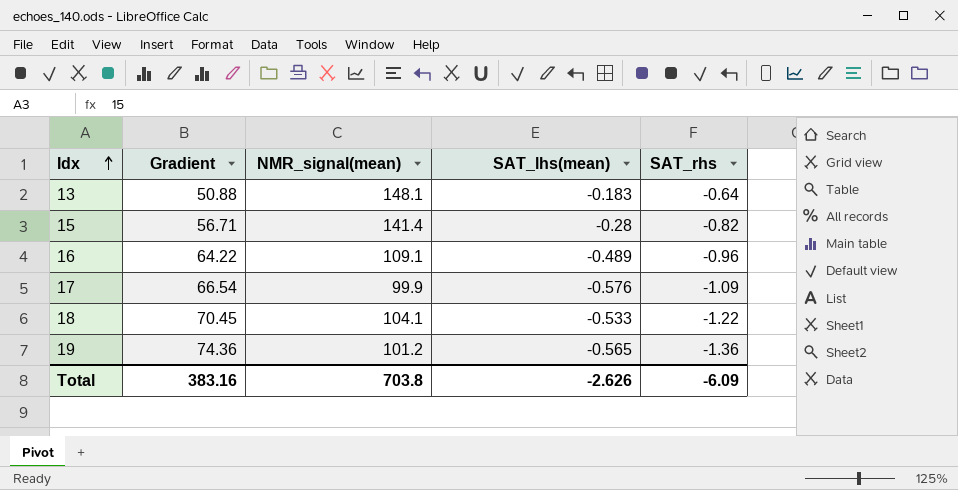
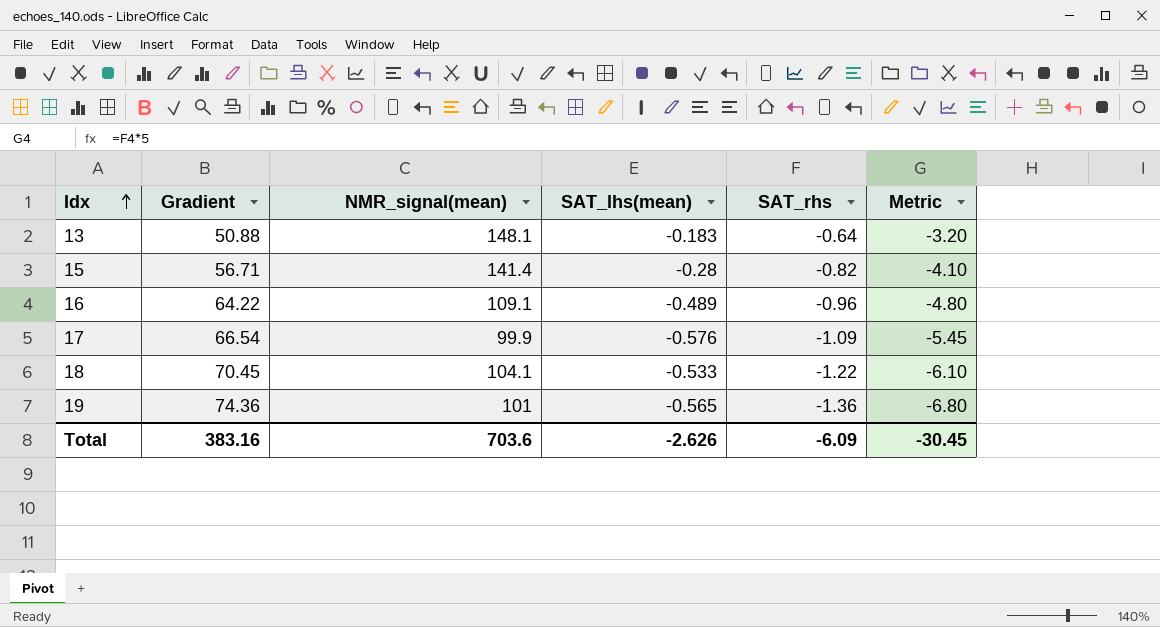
column Metric | formula: none -> [SAT_rhs] * 5
19 | NMR_signal(mean): 101.2 -> 101
Total | NMR_signal(mean): 703.8 -> 703.6

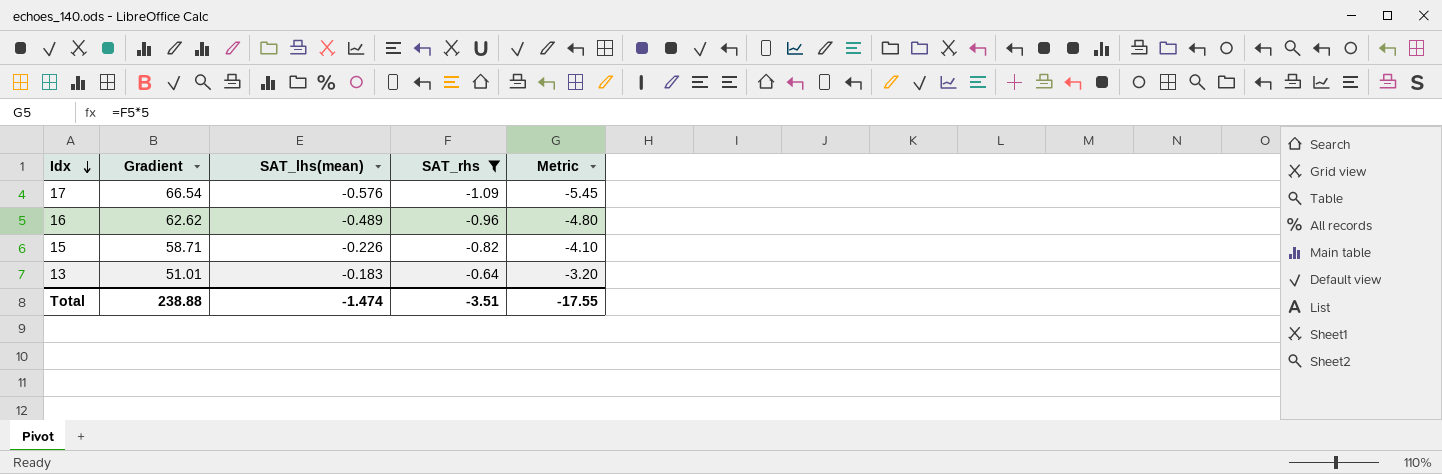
filter: none -> SAT_rhs >= -1.09
row order: Idx ascending -> Idx descending
column NMR_signal(mean) | position: 3 -> none
16 | Gradient: 64.22 -> 62.62
15 | Gradient: 56.71 -> 58.71
15 | SAT_lhs(mean): -0.28 -> -0.226
13 | Gradient: 50.88 -> 51.01
Total | Gradient: 383.16 -> 238.88
Total | SAT_lhs(mean): -2.626 -> -1.474
Total | SAT_rhs: -6.09 -> -3.51
Total | Metric: -30.45 -> -17.55

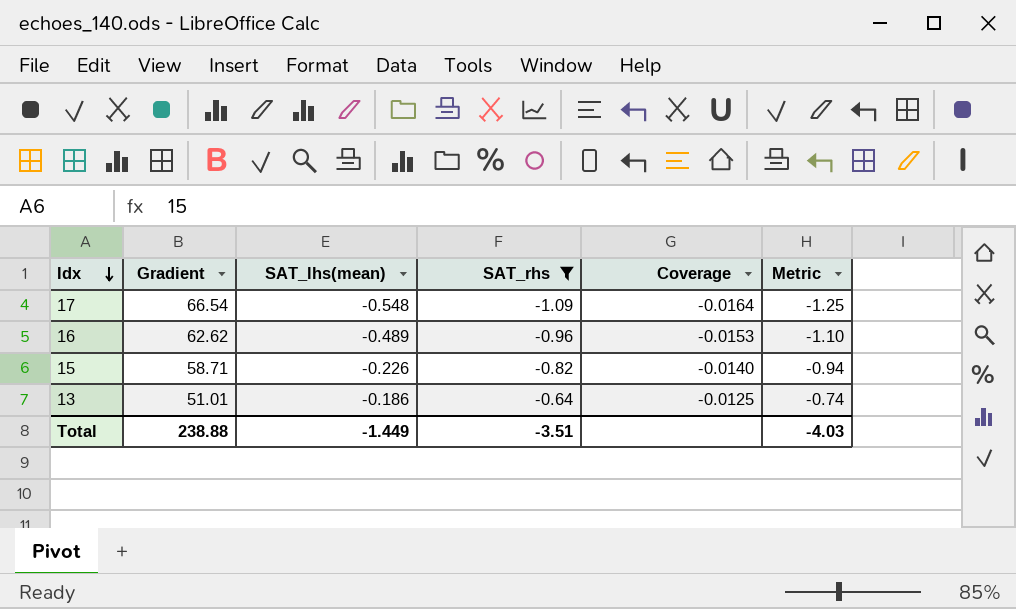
column Coverage | formula: none -> [SAT_rhs] / [Gradient]
column Metric | formula: [SAT_rhs] * 5 -> [SAT_rhs] * 1.15
17 | SAT_lhs(mean): -0.576 -> -0.548
13 | SAT_lhs(mean): -0.183 -> -0.186
Total | SAT_lhs(mean): -1.474 -> -1.449
Total | Metric: -17.55 -> -4.03

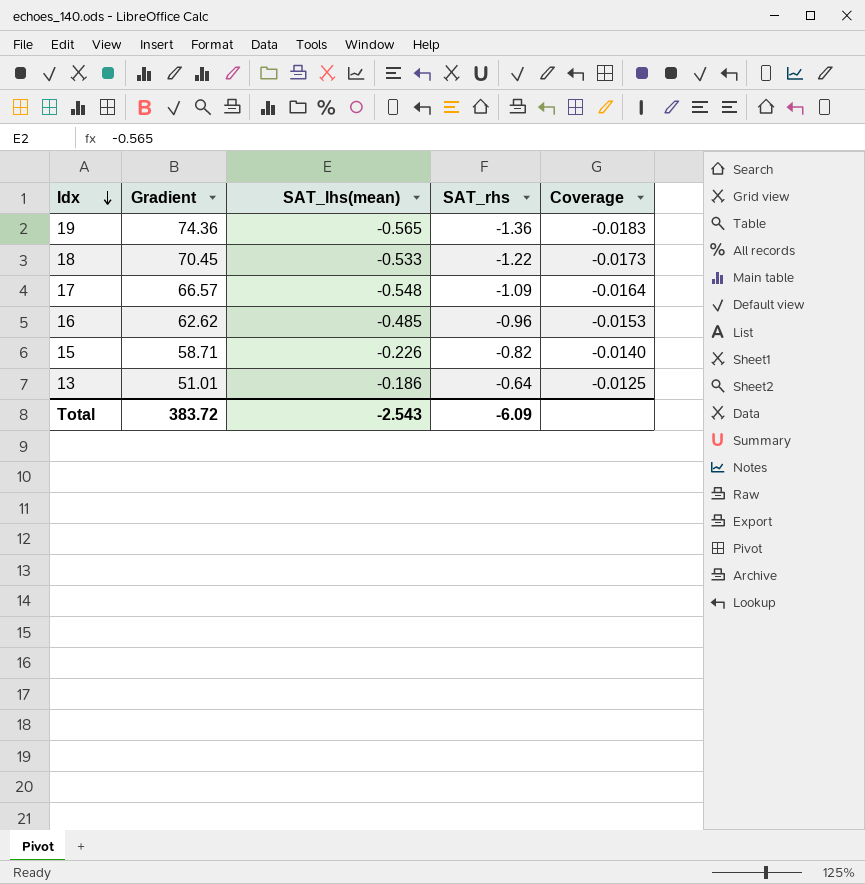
filter: SAT_rhs >= -1.09 -> none
column Metric | formula: [SAT_rhs] * 1.15 -> none
17 | Gradient: 66.54 -> 66.57
16 | SAT_lhs(mean): -0.489 -> -0.485
Total | Gradient: 238.88 -> 383.72
Total | SAT_lhs(mean): -1.449 -> -2.543
Total | SAT_rhs: -3.51 -> -6.09

